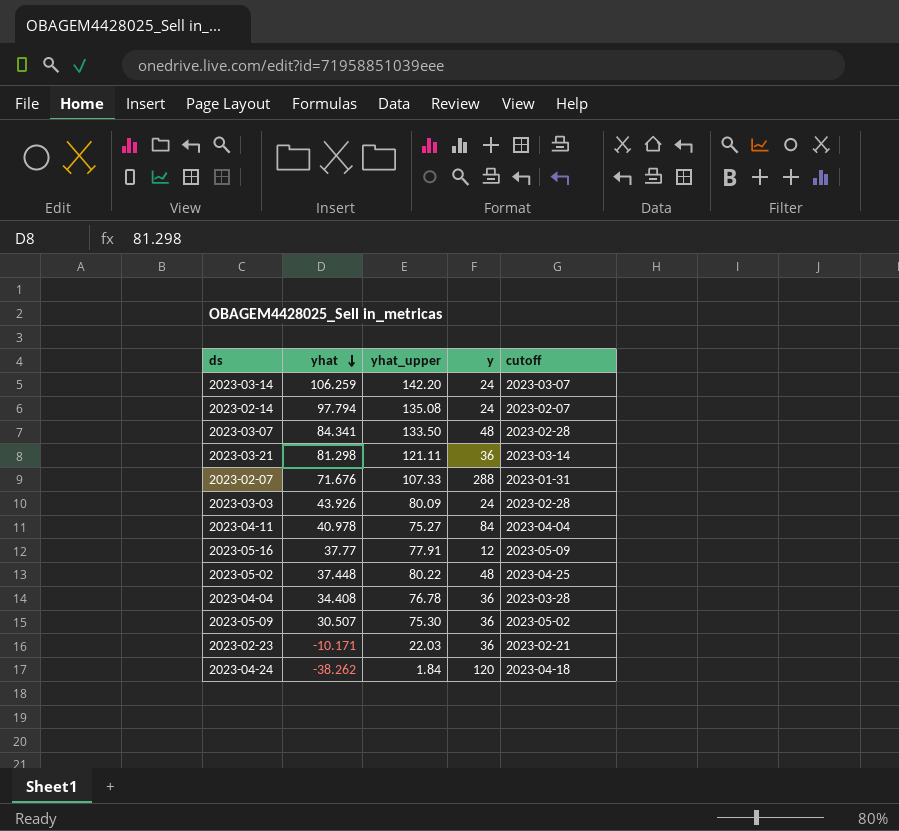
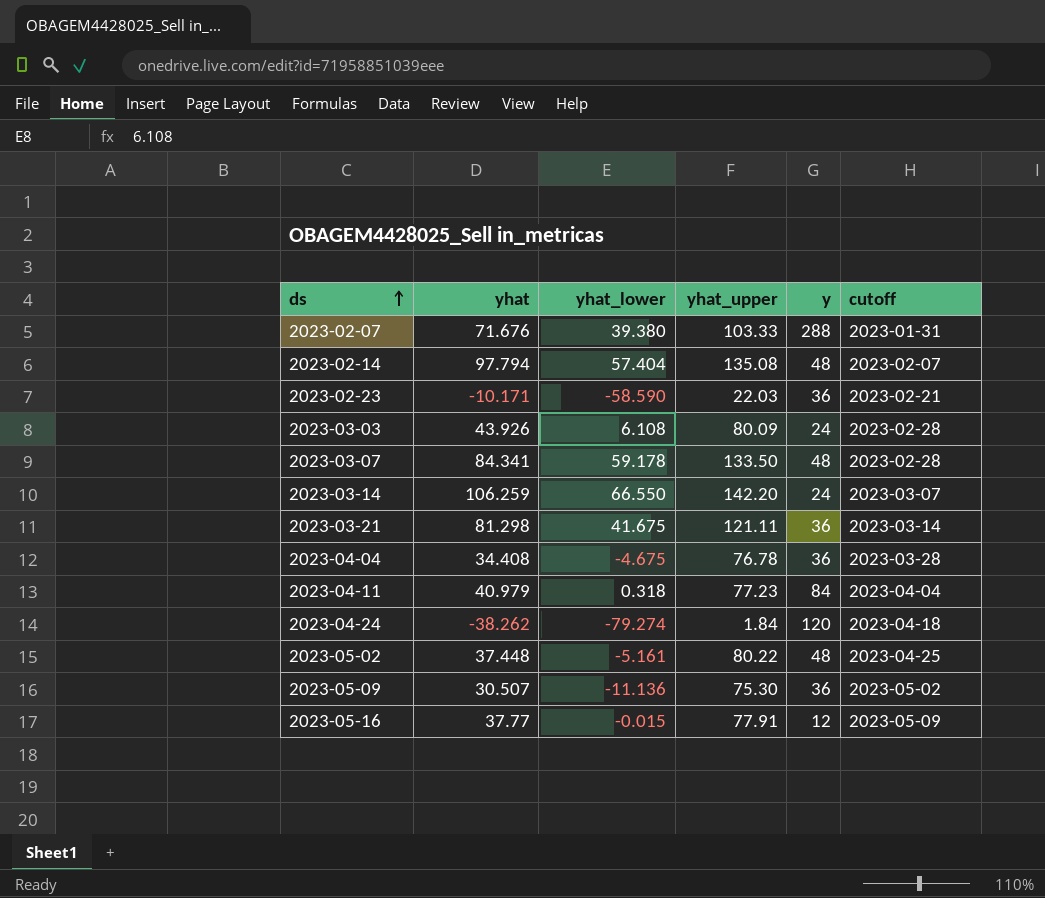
row order: yhat descending -> ds ascending
column yhat_lower | position: none -> 3
2023-02-07 | yhat_upper: 107.33 -> 103.33
2023-02-14 | y: 24 -> 48
2023-04-11 | yhat: 40.978 -> 40.979
2023-04-11 | yhat_upper: 75.27 -> 77.23

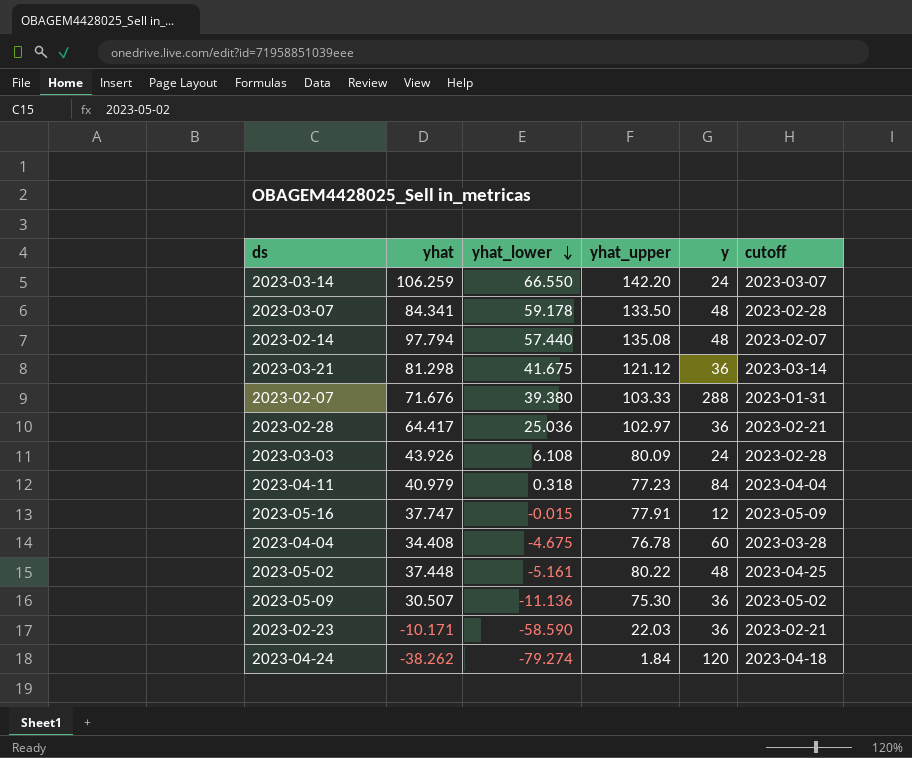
row order: ds ascending -> yhat_lower descending
2023-02-14 | yhat_lower: 57.404 -> 57.440
2023-03-21 | yhat_upper: 121.11 -> 121.12
row 2023-02-28: none -> 64.417 | 25.036 | 102.97 | 36 | 2023-02-21
2023-05-16 | yhat: 37.77 -> 37.747
2023-04-04 | y: 36 -> 60

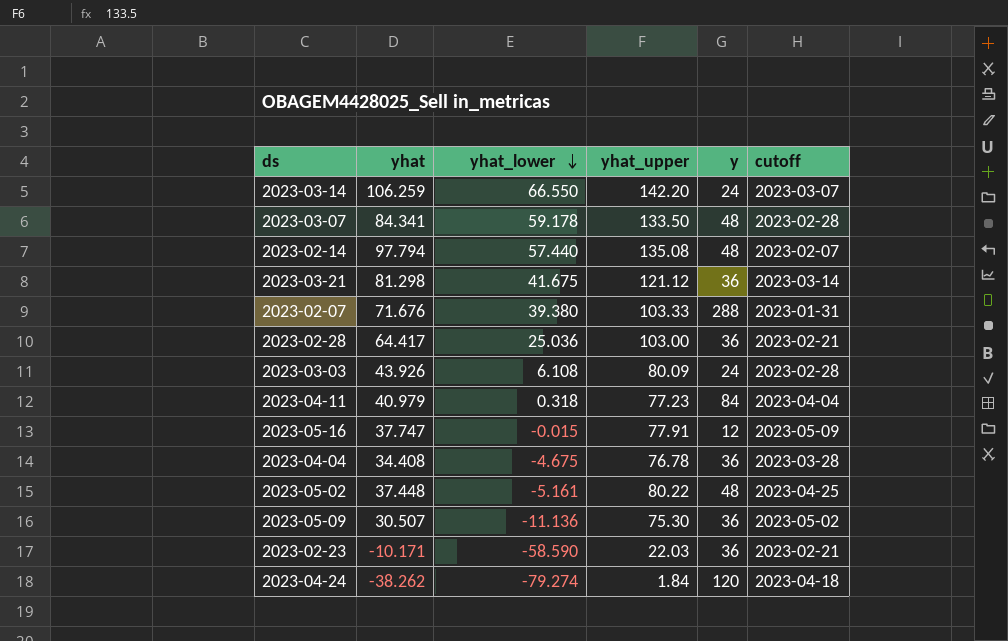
2023-02-28 | yhat_upper: 102.97 -> 103.00
2023-04-04 | y: 60 -> 36

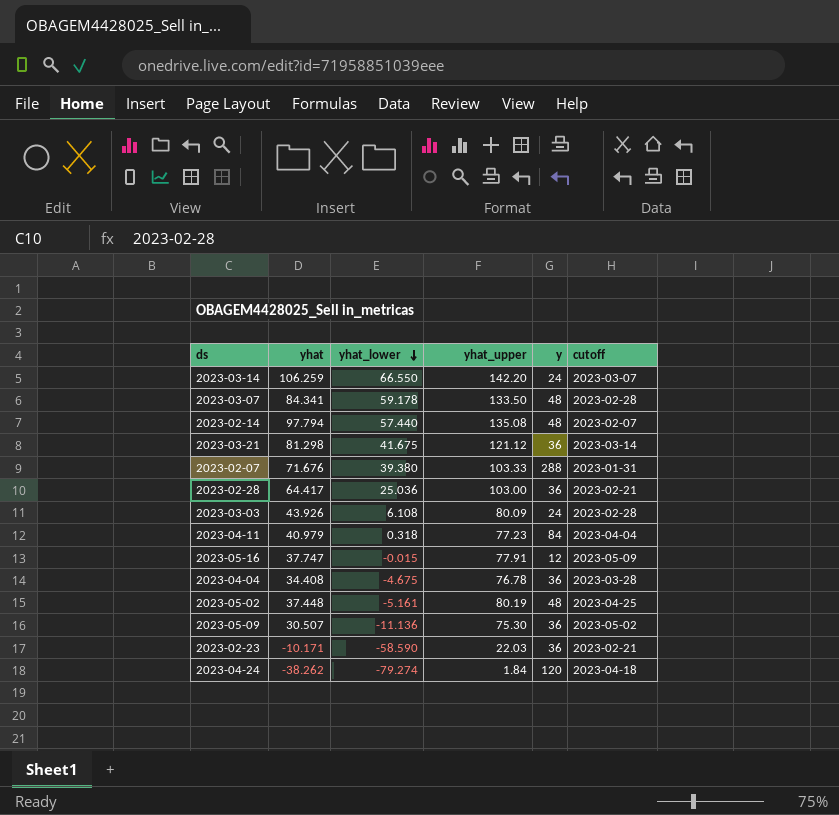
2023-05-02 | yhat_upper: 80.22 -> 80.19

